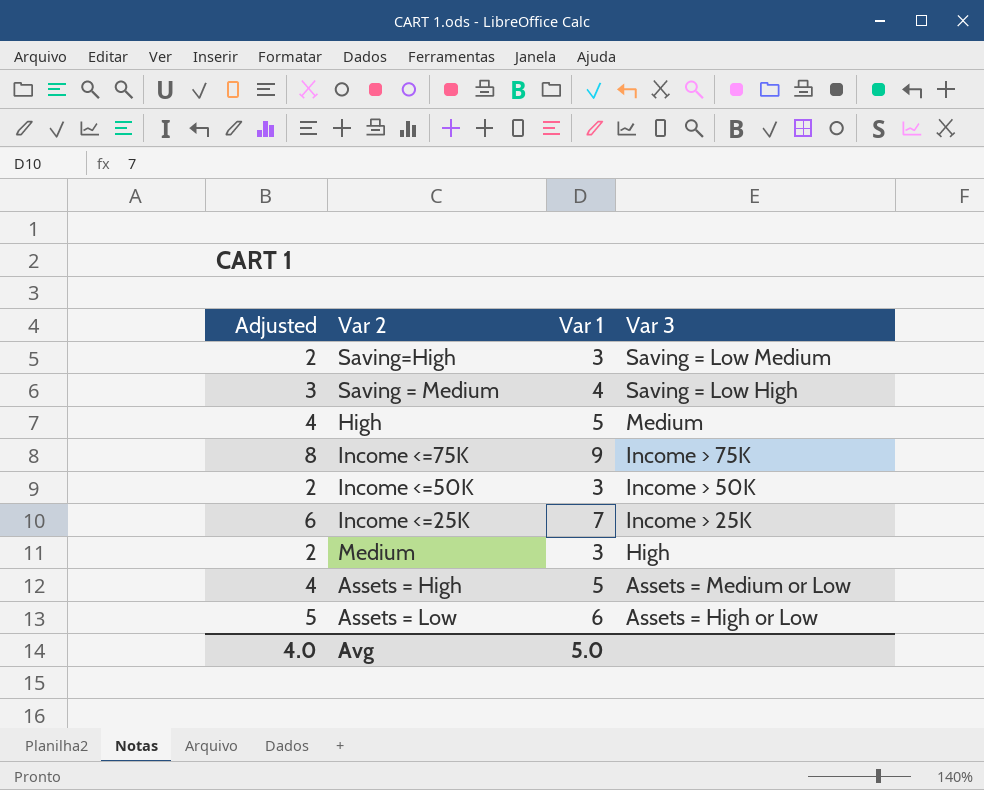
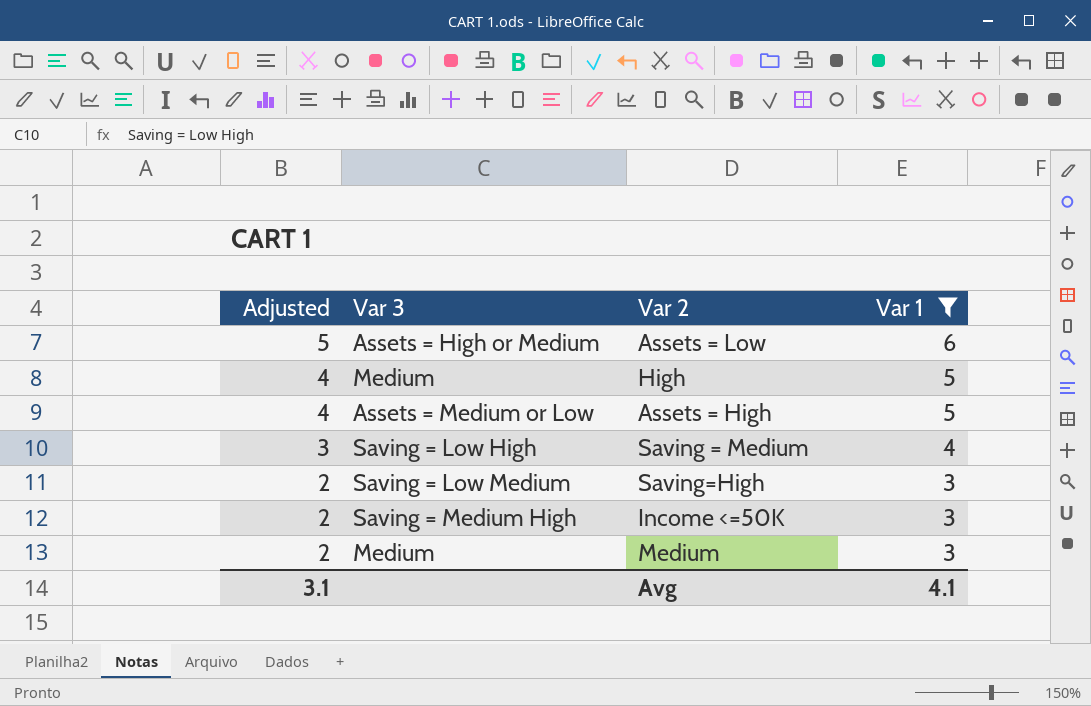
filter: none -> Var 1 <= 6
row order: Var 3 descending -> Adjusted descending
column Var 3 | position: 4 -> 2
Assets = Low | Var 3: Assets = High or Low -> Assets = High or Medium
Income <=50K | Var 3: Income > 50K -> Saving = Medium High
Medium | Var 3: High -> Medium
Avg | Adjusted: 4.0 -> 3.1
Avg | Var 1: 5.0 -> 4.1

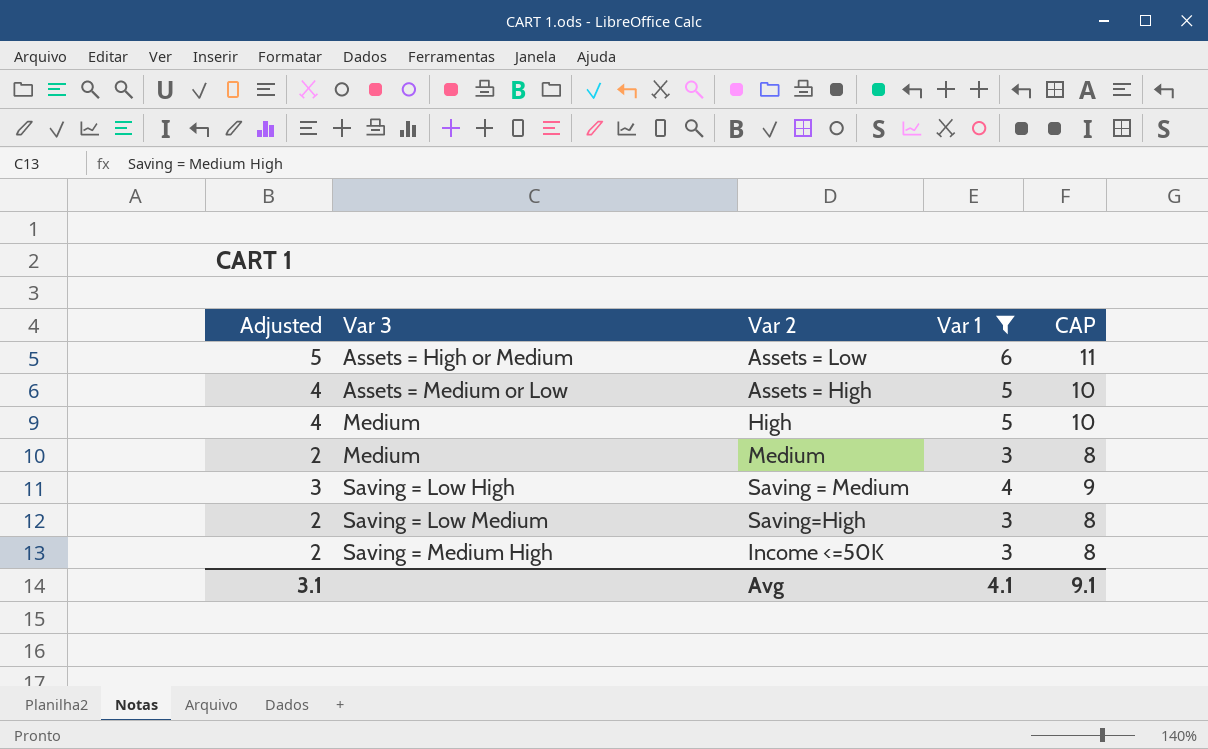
row order: Adjusted descending -> Var 3 ascending
column CAP | formula: none -> [Var 1] + 5

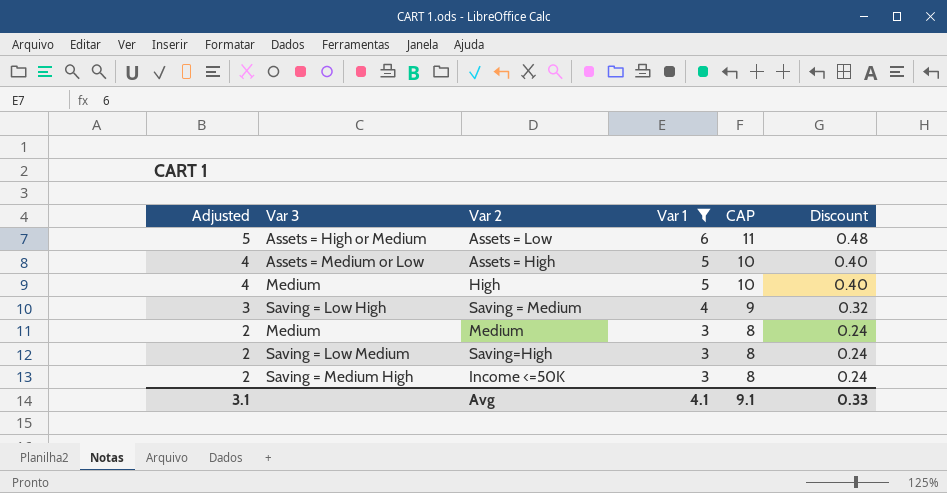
row order: Var 3 ascending -> Adjusted descending
column Discount | formula: none -> [Var 1] * 0.08

